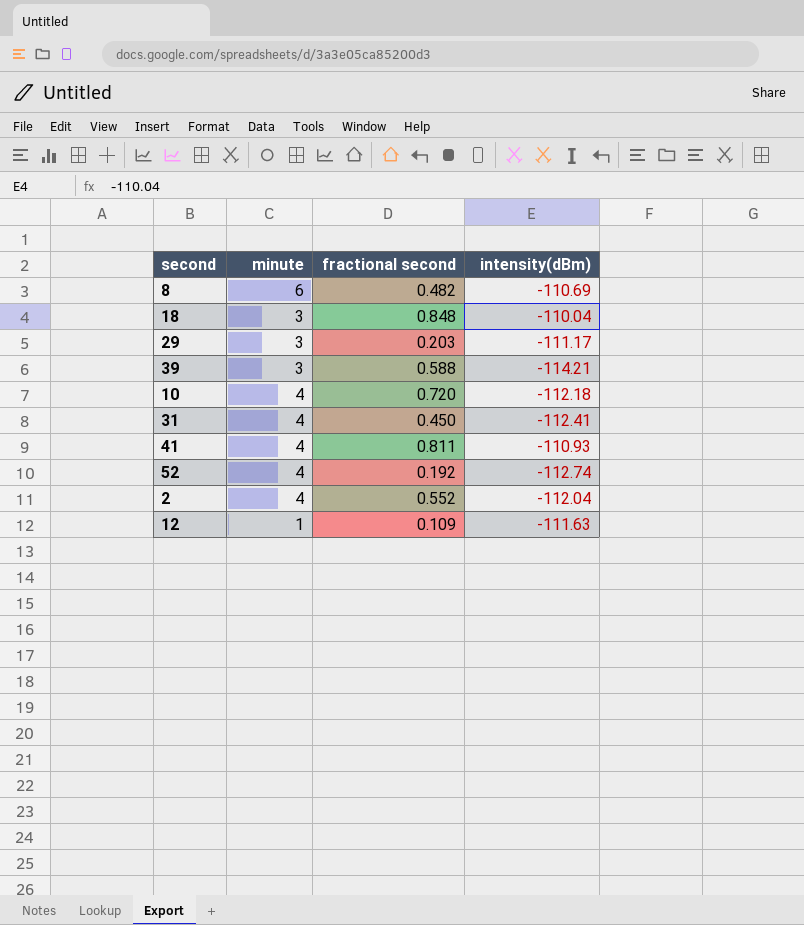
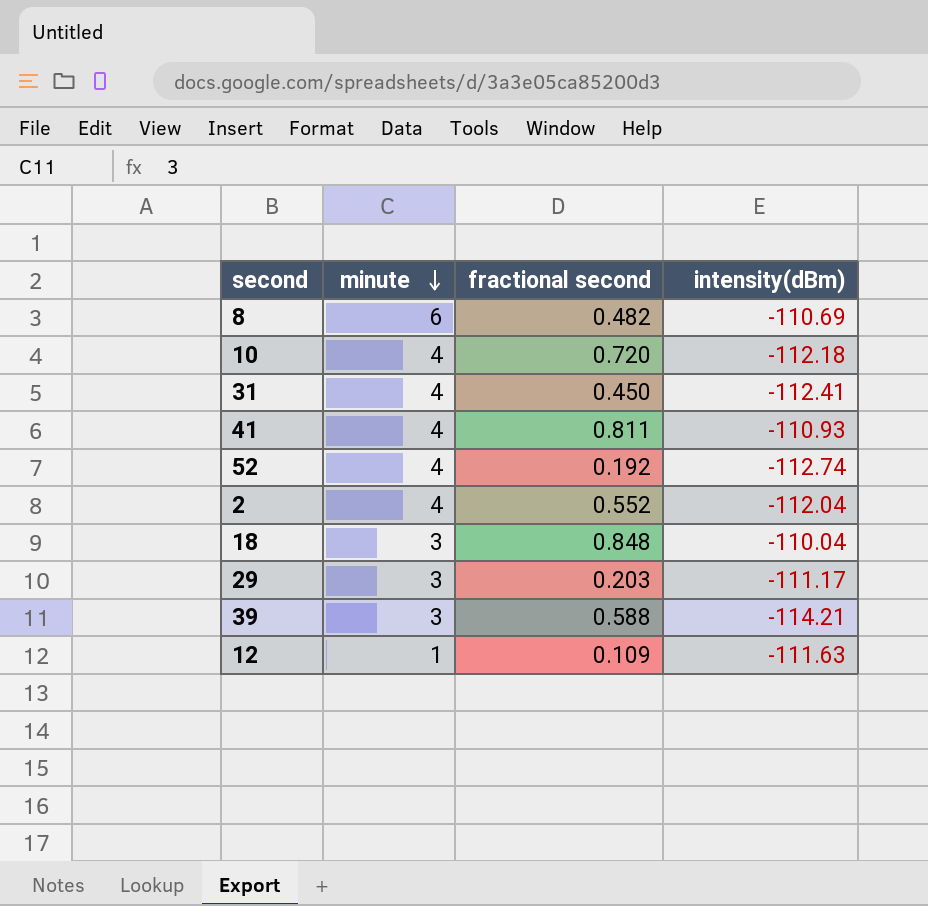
row order: none -> minute descending

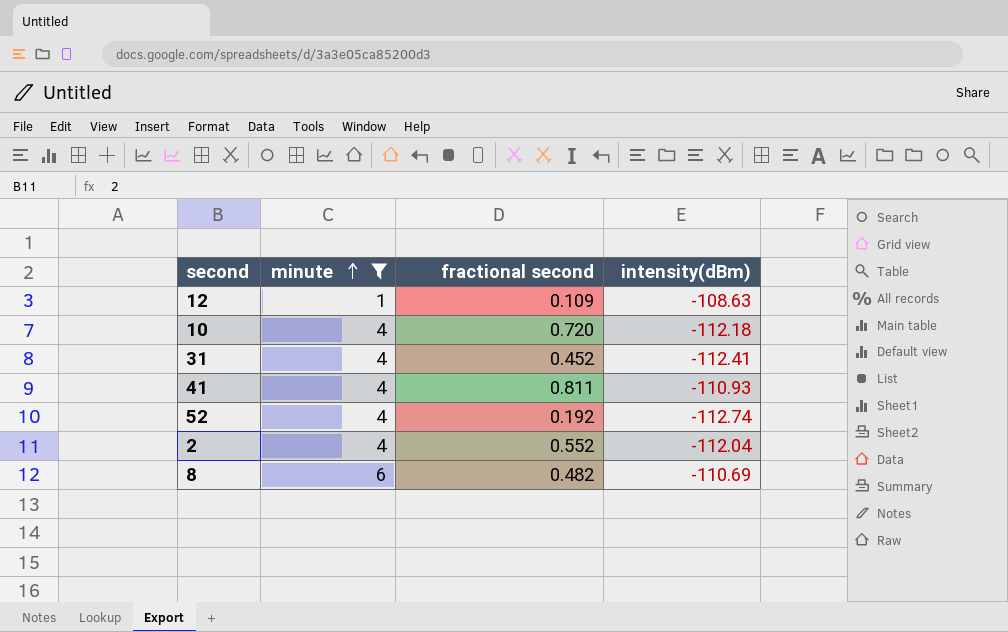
filter: none -> minute != 3
row order: minute descending -> minute ascending
12 | intensity(dBm): -111.63 -> -108.63
31 | fractional second: 0.450 -> 0.452

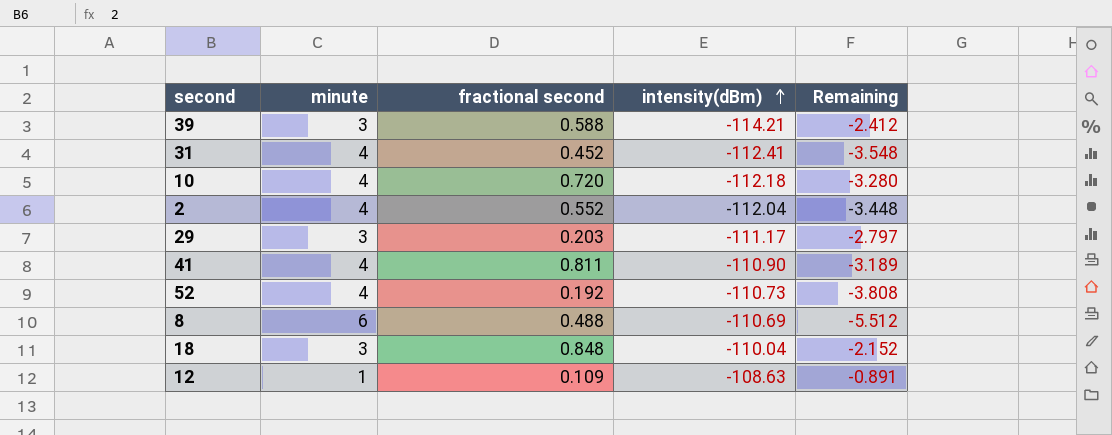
filter: minute != 3 -> none
row order: minute ascending -> intensity(dBm) ascending
column Remaining | formula: none -> [fractional second] - [minute]
41 | intensity(dBm): -110.93 -> -110.90
52 | intensity(dBm): -112.74 -> -110.73
8 | fractional second: 0.482 -> 0.488

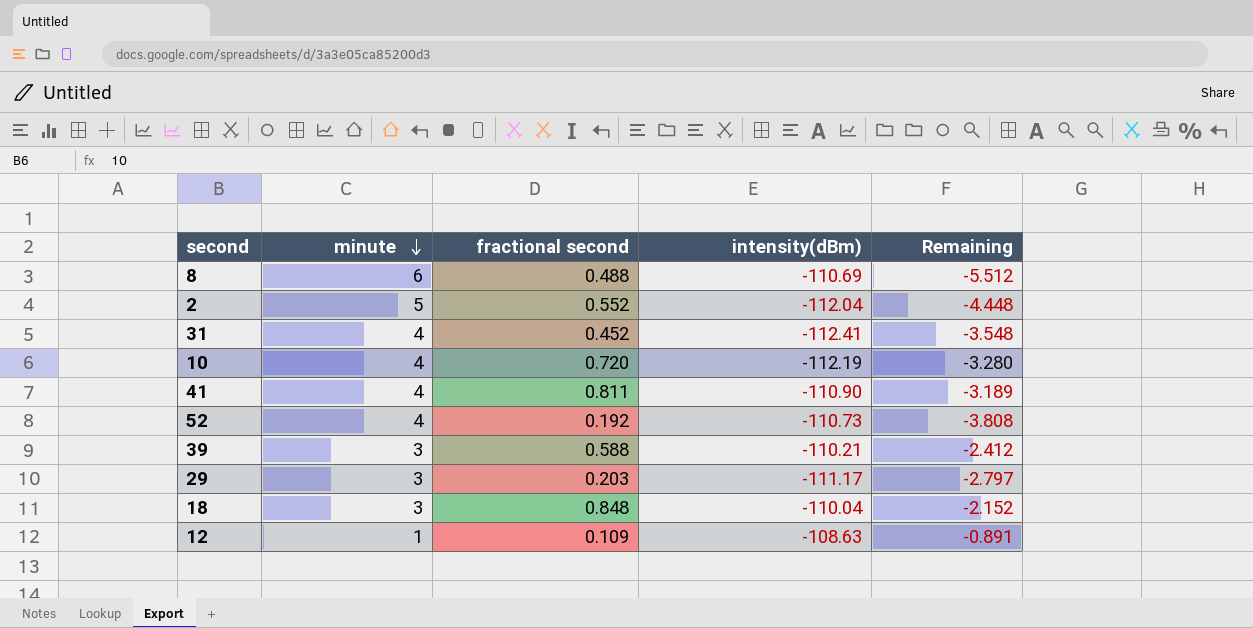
row order: intensity(dBm) ascending -> minute descending
2 | minute: 4 -> 5
2 | Remaining: -3.448 -> -4.448
10 | intensity(dBm): -112.18 -> -112.19
39 | intensity(dBm): -114.21 -> -110.21

